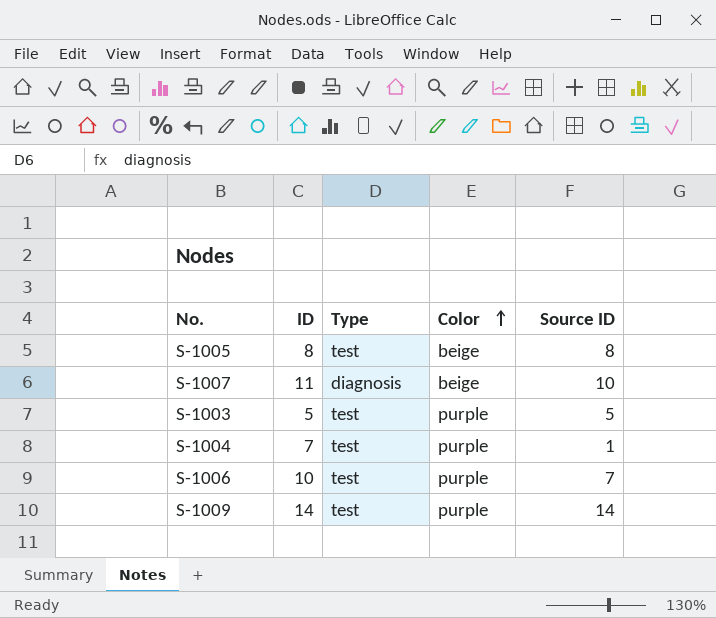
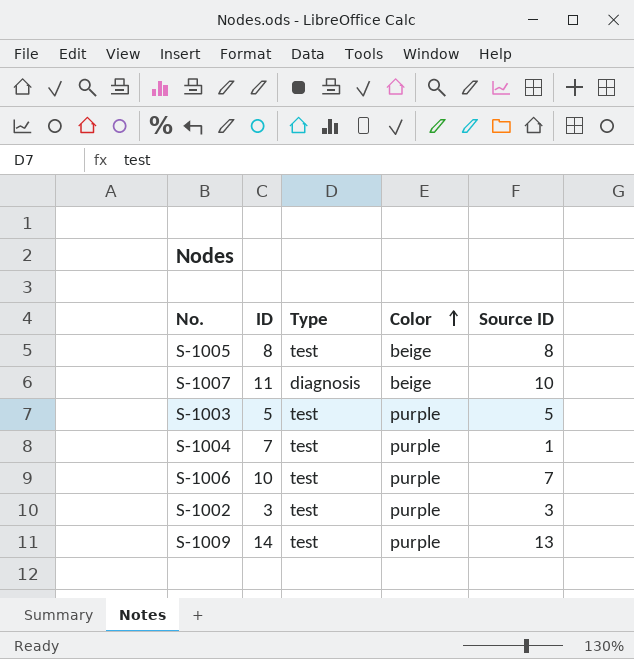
row S-1002: none -> 3 | test | purple | 3
S-1009 | Source ID: 14 -> 13

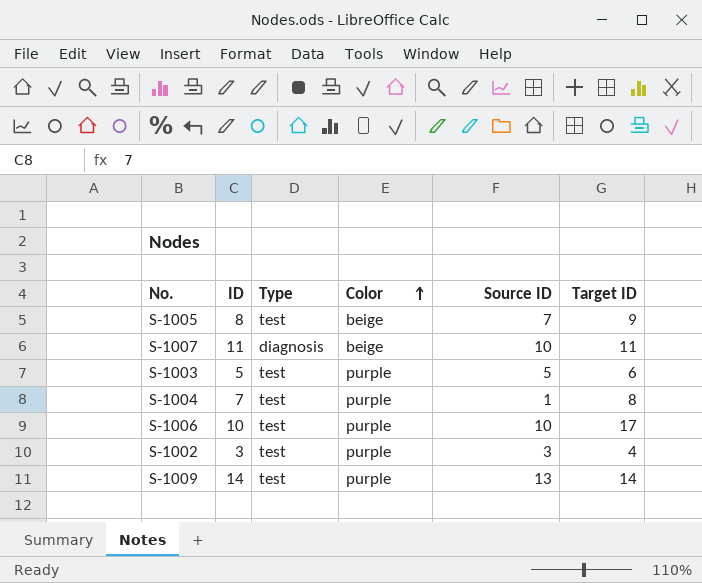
column Target ID | position: none -> 6
S-1005 | Source ID: 8 -> 7
S-1006 | Source ID: 7 -> 10

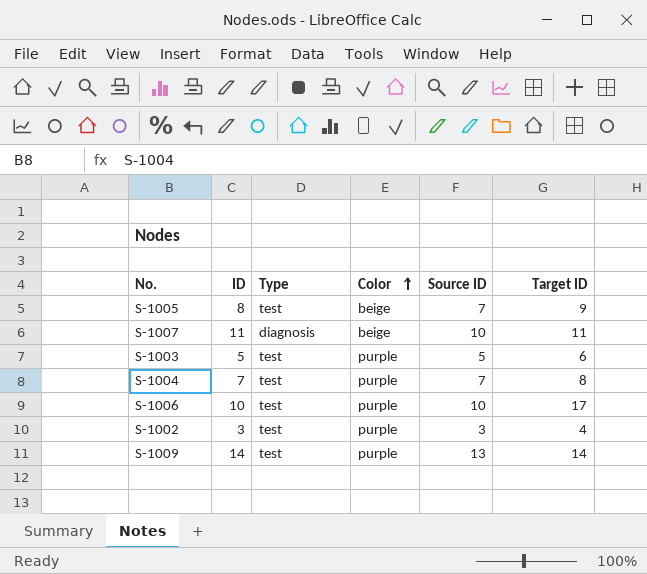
S-1004 | Source ID: 1 -> 7

